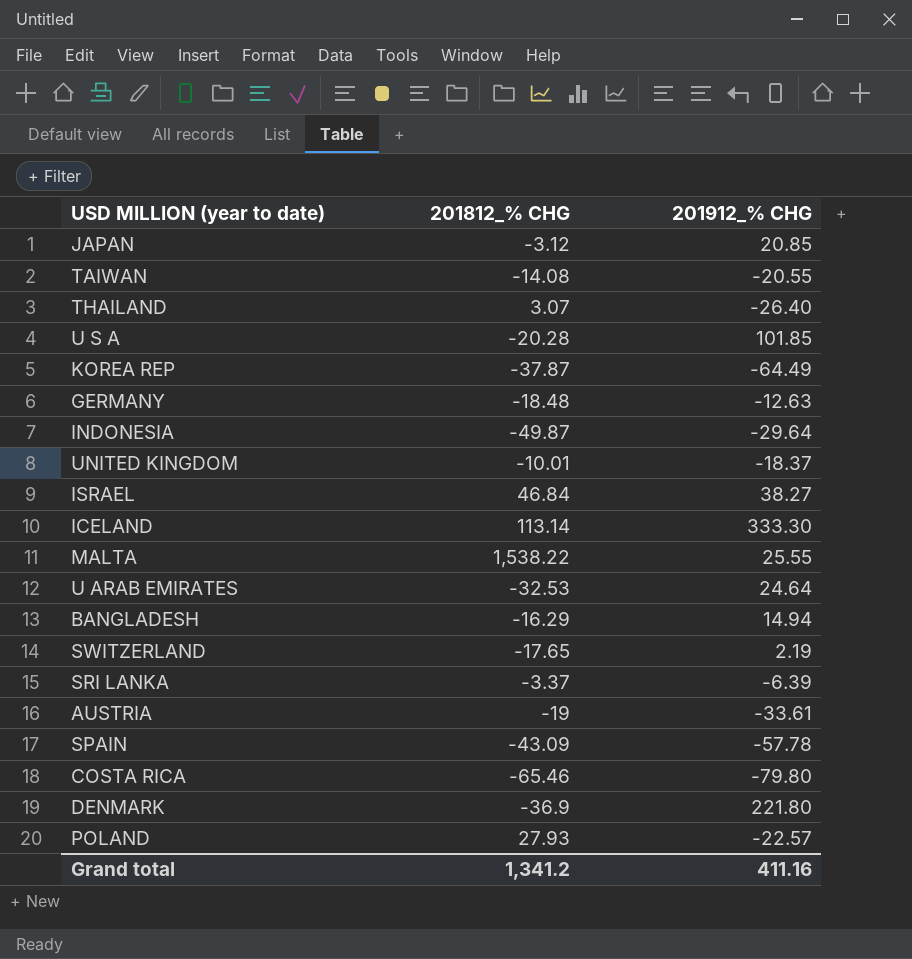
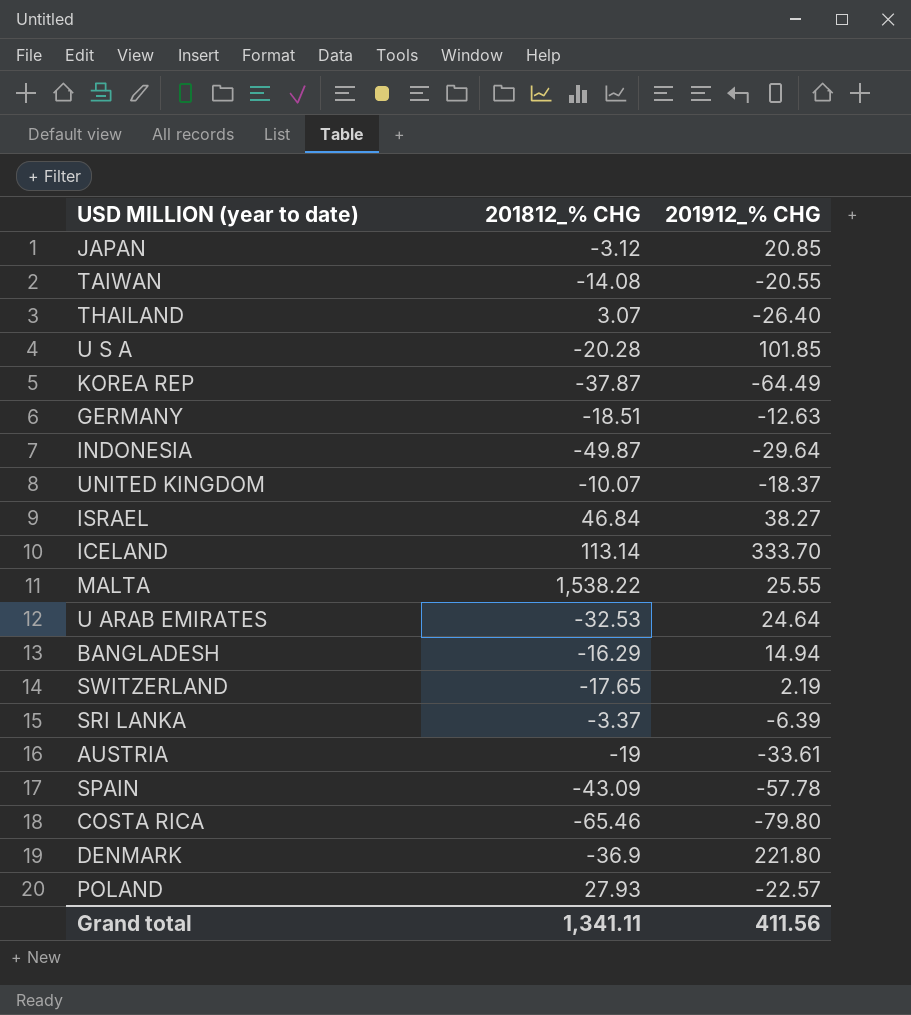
GERMANY | 201812_% CHG: -18.48 -> -18.51
UNITED KINGDOM | 201812_% CHG: -10.01 -> -10.07
ICELAND | 201912_% CHG: 333.30 -> 333.70
Grand total | 201812_% CHG: 1,341.2 -> 1,341.11
Grand total | 201912_% CHG: 411.16 -> 411.56

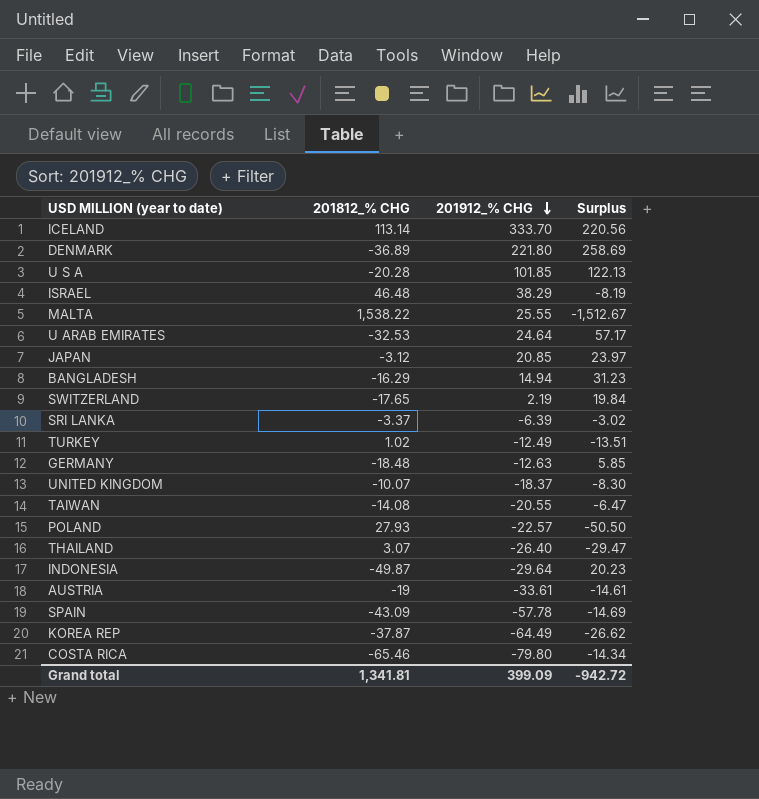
row order: none -> 201912_% CHG descending
column Surplus | formula: none -> [201912_% CHG] - [201812_% CHG]
DENMARK | 201812_% CHG: -36.9 -> -36.89
ISRAEL | 201812_% CHG: 46.84 -> 46.48
ISRAEL | 201912_% CHG: 38.27 -> 38.29
row TURKEY: none -> 1.02 | -12.49 | -13.51
GERMANY | 201812_% CHG: -18.51 -> -18.48
Grand total | 201812_% CHG: 1,341.11 -> 1,341.81
Grand total | 201912_% CHG: 411.56 -> 399.09

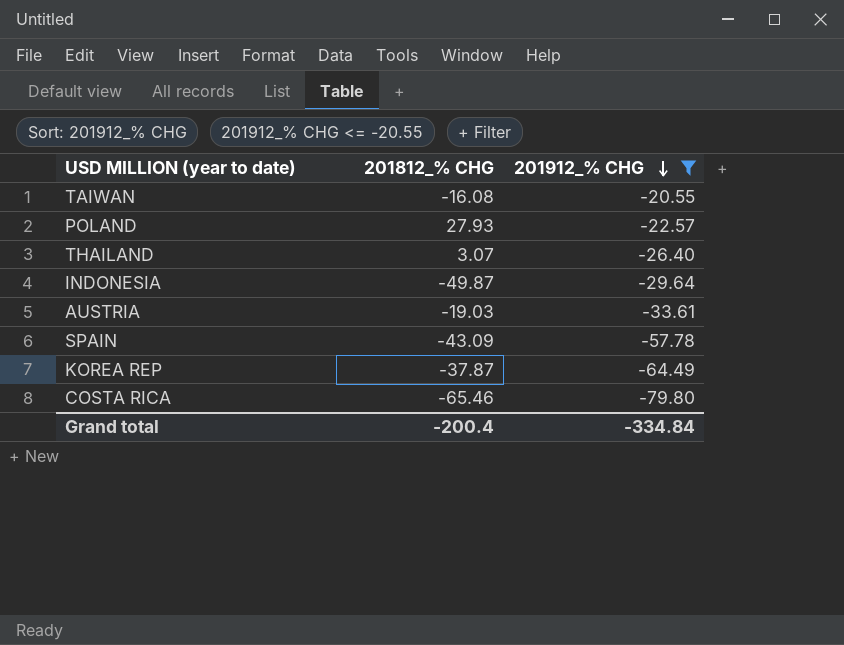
filter: none -> 201912_% CHG <= -20.55
column Surplus | formula: [201912_% CHG] - [201812_% CHG] -> none
TAIWAN | 201812_% CHG: -14.08 -> -16.08
AUSTRIA | 201812_% CHG: -19 -> -19.03
Grand total | 201812_% CHG: 1,341.81 -> -200.4
Grand total | 201912_% CHG: 399.09 -> -334.84

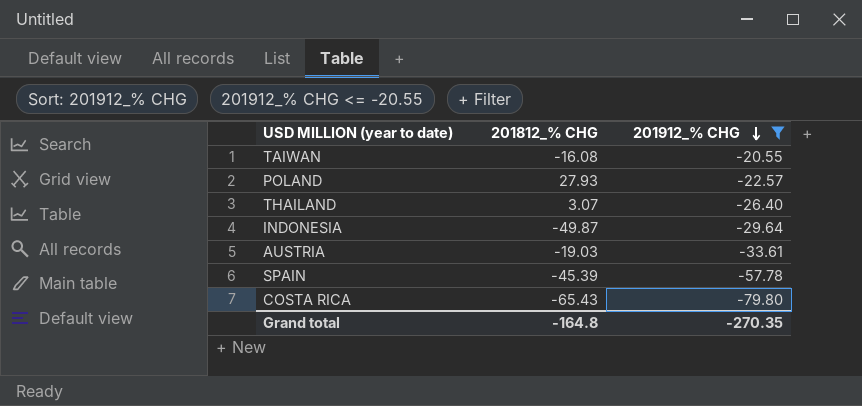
row KOREA REP: -37.87 | -64.49 -> none
SPAIN | 201812_% CHG: -43.09 -> -45.39
COSTA RICA | 201812_% CHG: -65.46 -> -65.43
Grand total | 201812_% CHG: -200.4 -> -164.8
Grand total | 201912_% CHG: -334.84 -> -270.35

